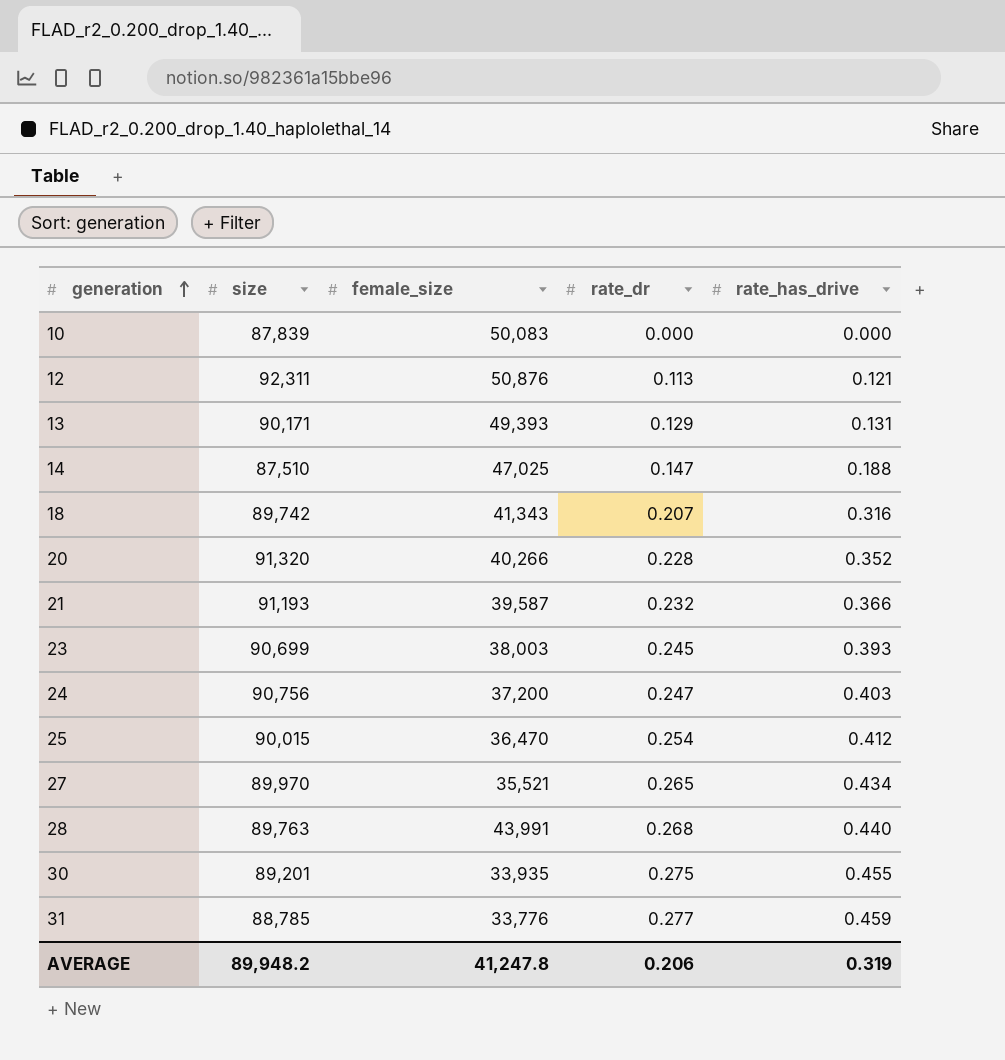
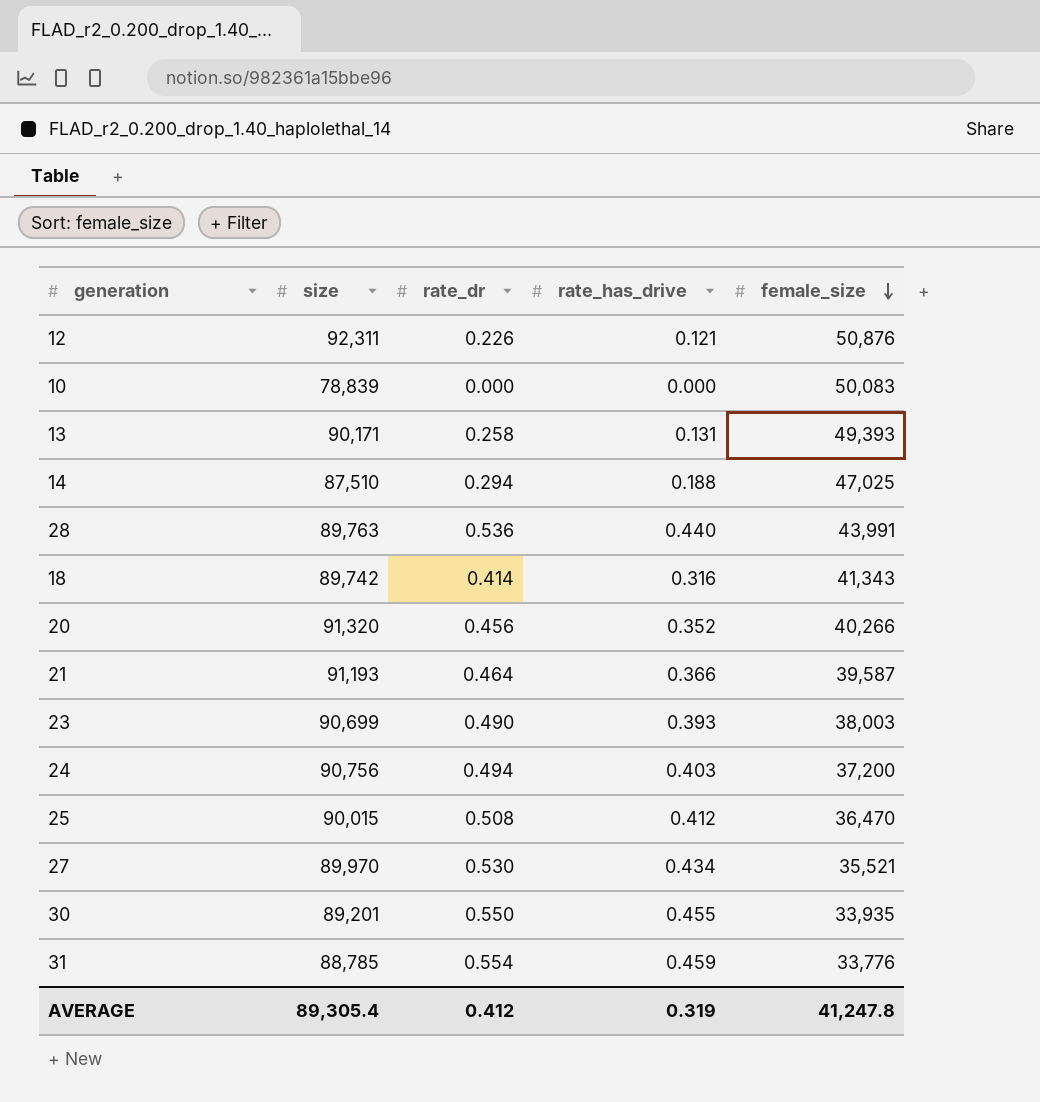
row order: generation ascending -> female_size descending
column female_size | position: 3 -> 5
12 | rate_dr: 0.113 -> 0.226
10 | size: 87,839 -> 78,839
13 | rate_dr: 0.129 -> 0.258
14 | rate_dr: 0.147 -> 0.294
28 | rate_dr: 0.268 -> 0.536
18 | rate_dr: 0.207 -> 0.414
20 | rate_dr: 0.228 -> 0.456
21 | rate_dr: 0.232 -> 0.464
23 | rate_dr: 0.245 -> 0.490
24 | rate_dr: 0.247 -> 0.494
25 | rate_dr: 0.254 -> 0.508
27 | rate_dr: 0.265 -> 0.530
30 | rate_dr: 0.275 -> 0.550
31 | rate_dr: 0.277 -> 0.554
AVERAGE | size: 89,948.2 -> 89,305.4
AVERAGE | rate_dr: 0.206 -> 0.412

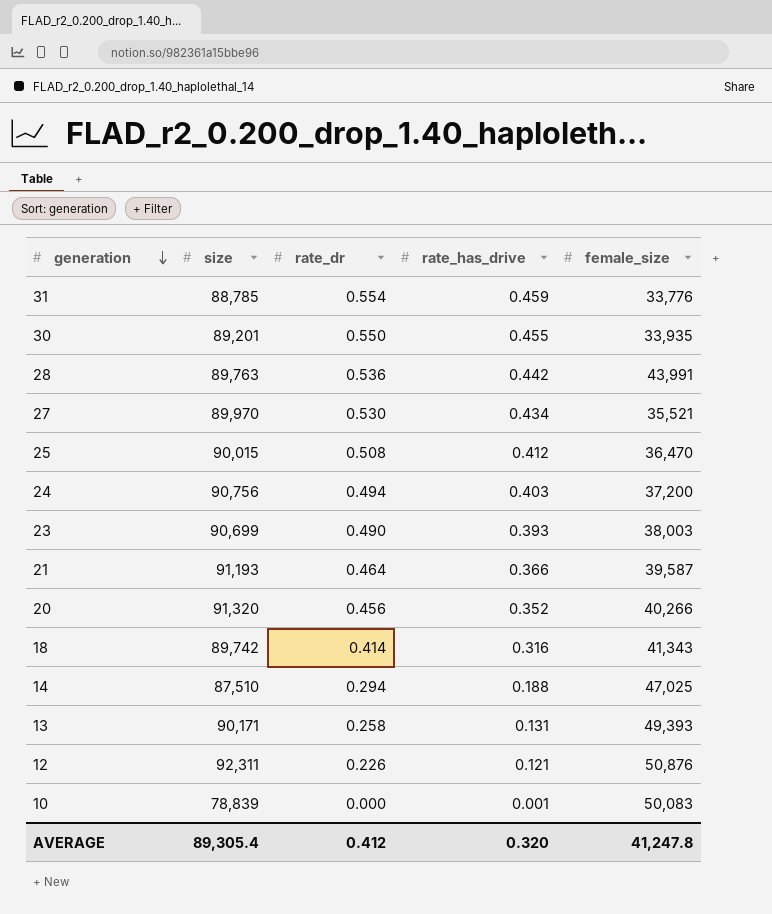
row order: female_size descending -> generation descending
28 | rate_has_drive: 0.440 -> 0.442
10 | rate_has_drive: 0.000 -> 0.001
AVERAGE | rate_has_drive: 0.319 -> 0.320

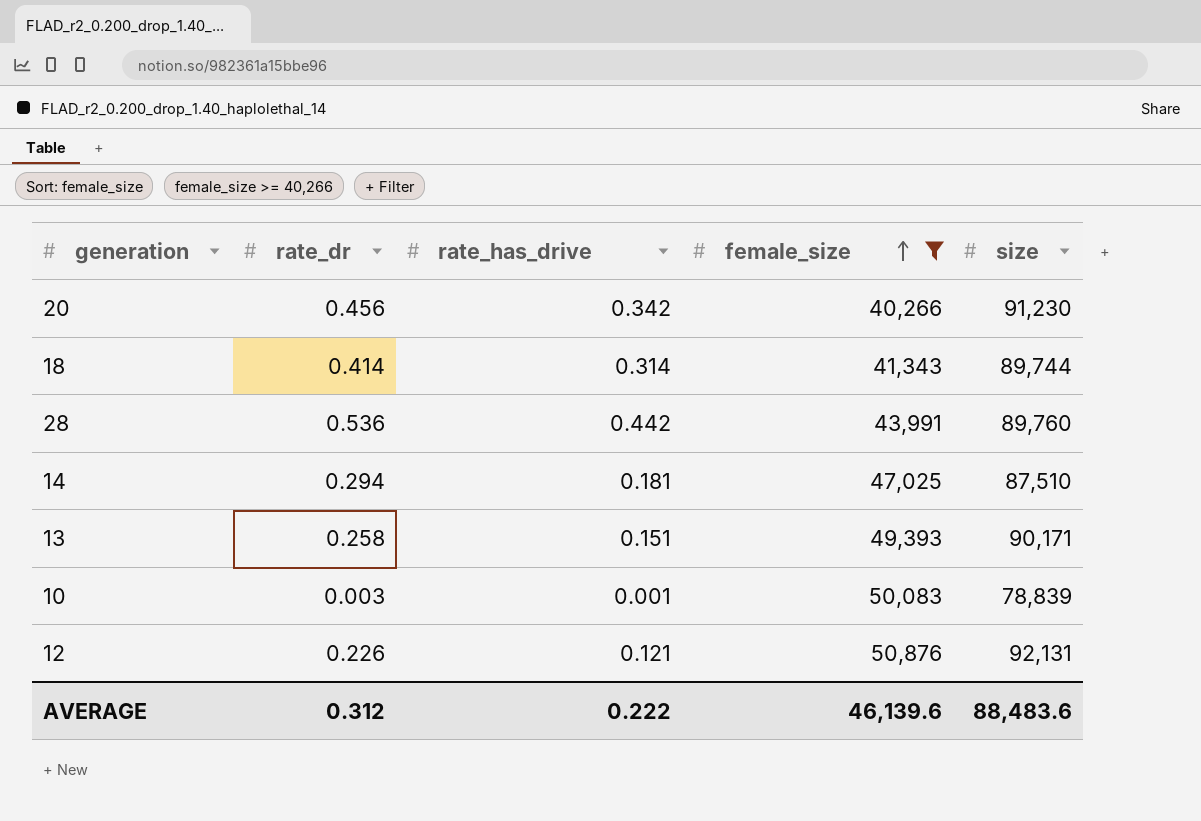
filter: none -> female_size >= 40,266
row order: generation descending -> female_size ascending
column size | position: 2 -> 5
20 | rate_has_drive: 0.352 -> 0.342
20 | size: 91,320 -> 91,230
18 | rate_has_drive: 0.316 -> 0.314
18 | size: 89,742 -> 89,744
28 | size: 89,763 -> 89,760
14 | rate_has_drive: 0.188 -> 0.181
13 | rate_has_drive: 0.131 -> 0.151
10 | rate_dr: 0.000 -> 0.003
12 | size: 92,311 -> 92,131
AVERAGE | rate_dr: 0.412 -> 0.312
AVERAGE | rate_has_drive: 0.320 -> 0.222
AVERAGE | female_size: 41,247.8 -> 46,139.6
AVERAGE | size: 89,305.4 -> 88,483.6

